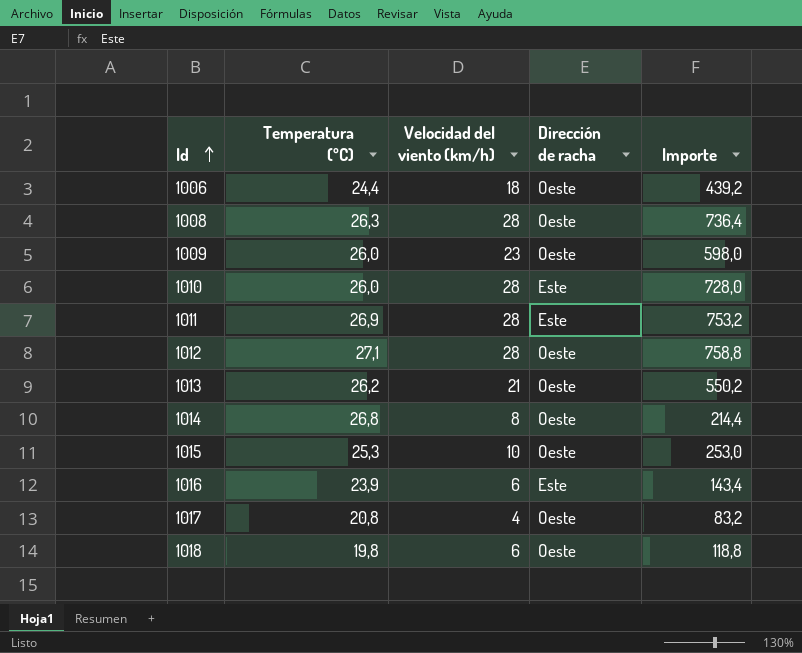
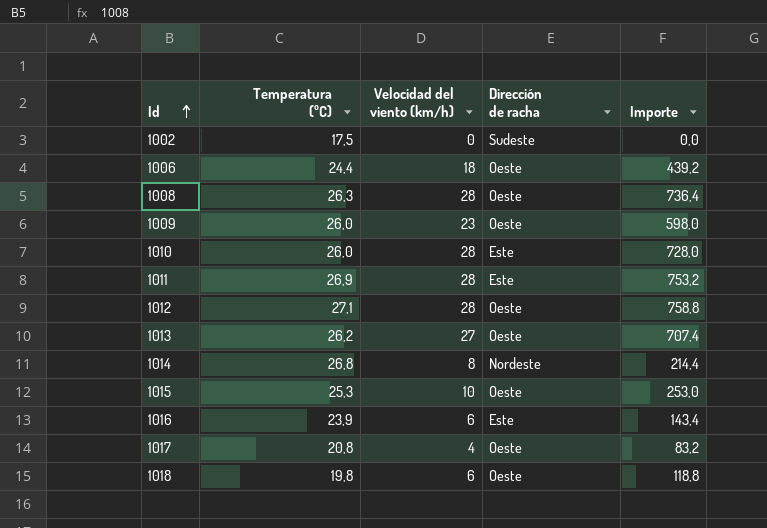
row 1002: none -> 17,5 | 0 | Sudeste | 0,0
1013 | Velocidad del viento (km/h): 21 -> 27
1013 | Importe: 550,2 -> 707,4
1014 | Dirección de racha: Oeste -> Nordeste

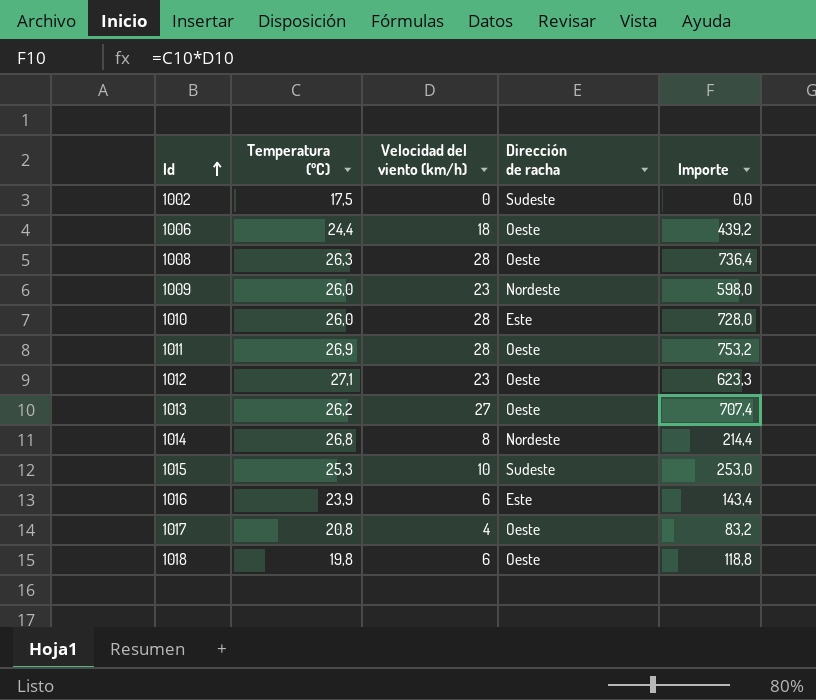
1009 | Dirección de racha: Oeste -> Nordeste
1011 | Dirección de racha: Este -> Oeste
1012 | Velocidad del viento (km/h): 28 -> 23
1012 | Importe: 758,8 -> 623,3
1015 | Dirección de racha: Oeste -> Sudeste

